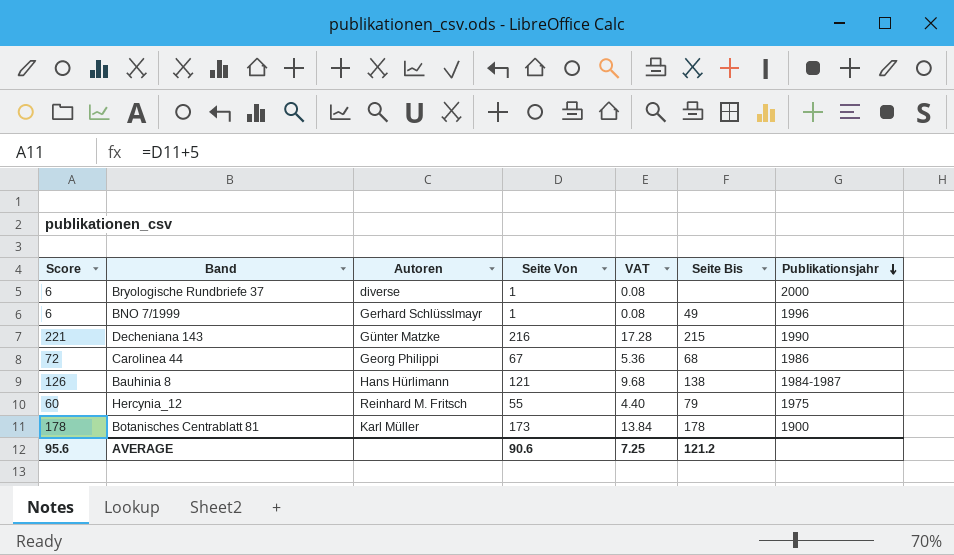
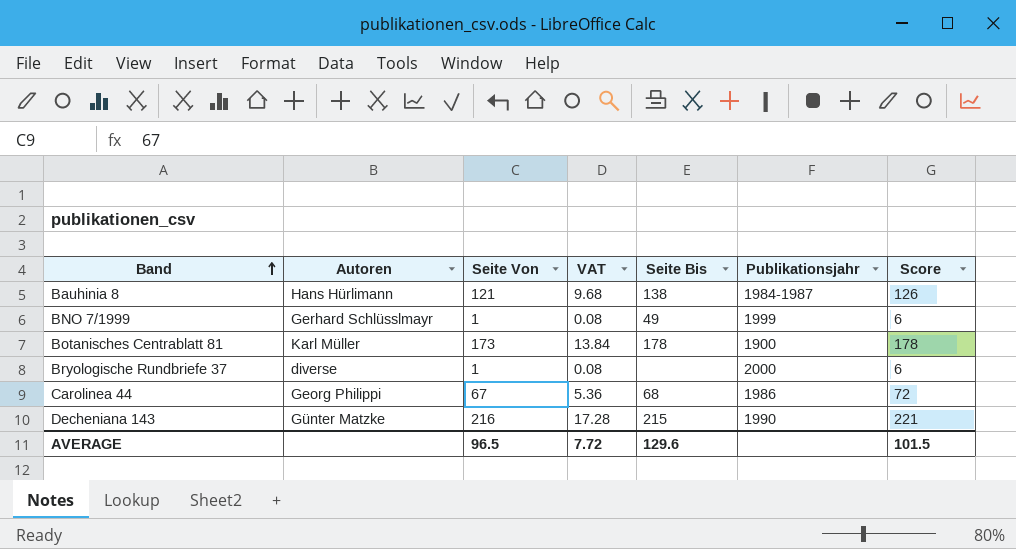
row order: Publikationsjahr descending -> Band ascending
column Score | position: 1 -> 7
row Hercynia_12: 60 | Reinhard M. Fritsch | 55 | 4.40 | 79 | 1975 -> none
BNO 7/1999 | Publikationsjahr: 1996 -> 1999
AVERAGE | Seite Von: 90.6 -> 96.5
AVERAGE | VAT: 7.25 -> 7.72
AVERAGE | Seite Bis: 121.2 -> 129.6
AVERAGE | Score: 95.6 -> 101.5

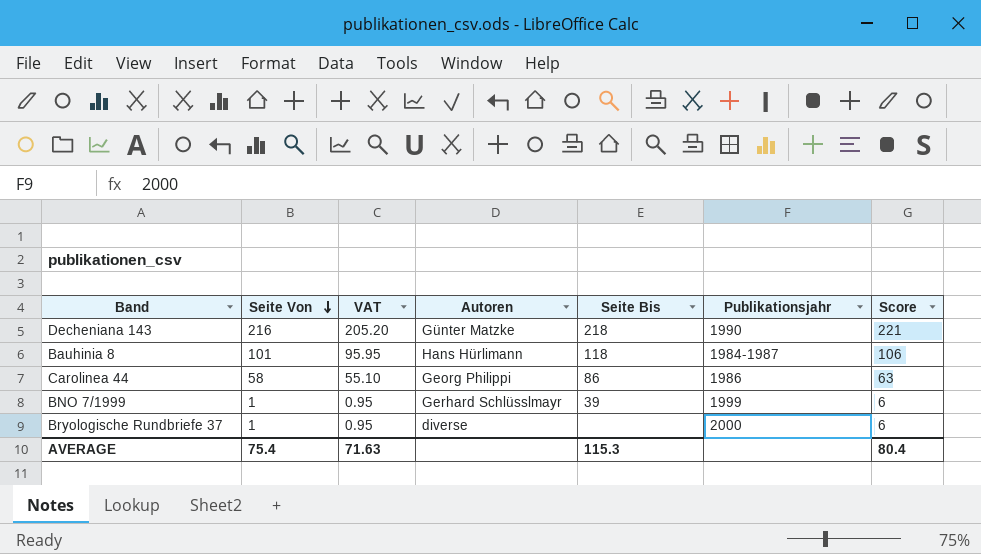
row order: Band ascending -> Seite Von descending
column VAT | formula: [Seite Von] * 0.08 -> [Seite Von] * 0.95
column Autoren | position: 2 -> 4
row Botanisches Centrablatt 81: Karl Müller | 173 | 13.84 | 178 | 1900 | 178 -> none
Decheniana 143 | Seite Bis: 215 -> 218
Bauhinia 8 | Seite Von: 121 -> 101
Bauhinia 8 | Seite Bis: 138 -> 118
Bauhinia 8 | Score: 126 -> 106
Carolinea 44 | Seite Von: 67 -> 58
Carolinea 44 | Seite Bis: 68 -> 86
Carolinea 44 | Score: 72 -> 63
BNO 7/1999 | Seite Bis: 49 -> 39
AVERAGE | Seite Von: 96.5 -> 75.4
AVERAGE | VAT: 7.72 -> 71.63
AVERAGE | Seite Bis: 129.6 -> 115.3
AVERAGE | Score: 101.5 -> 80.4

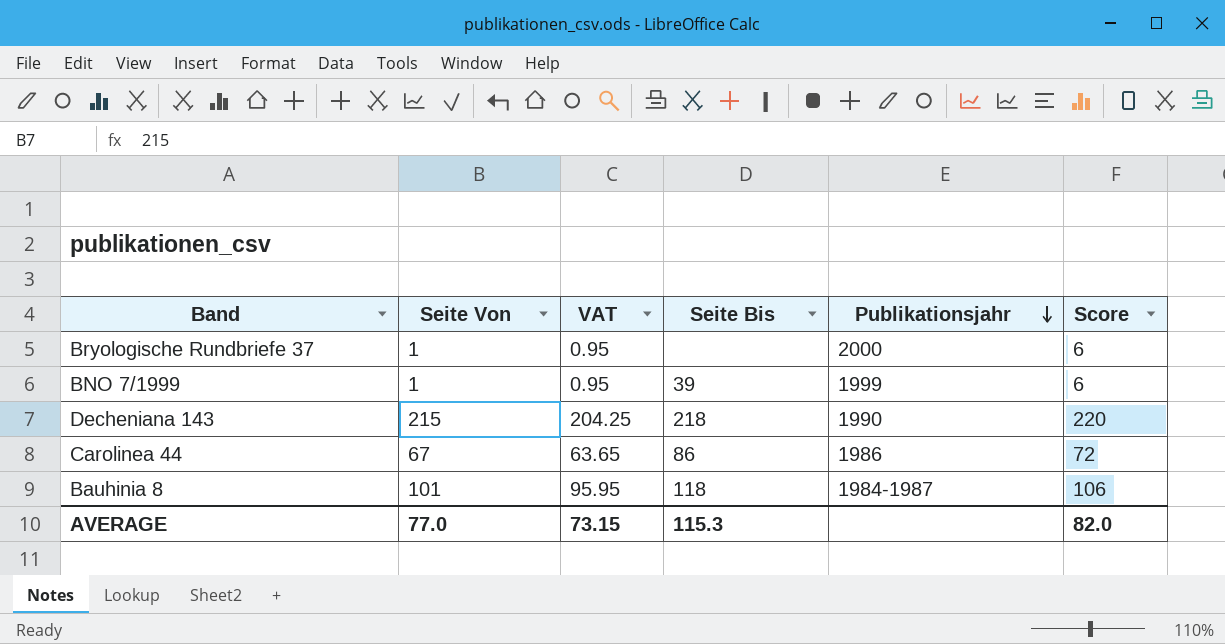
row order: Seite Von descending -> Publikationsjahr descending
column Autoren | position: 4 -> none
Decheniana 143 | Seite Von: 216 -> 215
Decheniana 143 | VAT: 205.20 -> 204.25
Decheniana 143 | Score: 221 -> 220
Carolinea 44 | Seite Von: 58 -> 67
Carolinea 44 | VAT: 55.10 -> 63.65
Carolinea 44 | Score: 63 -> 72
AVERAGE | Seite Von: 75.4 -> 77.0
AVERAGE | VAT: 71.63 -> 73.15
AVERAGE | Score: 80.4 -> 82.0

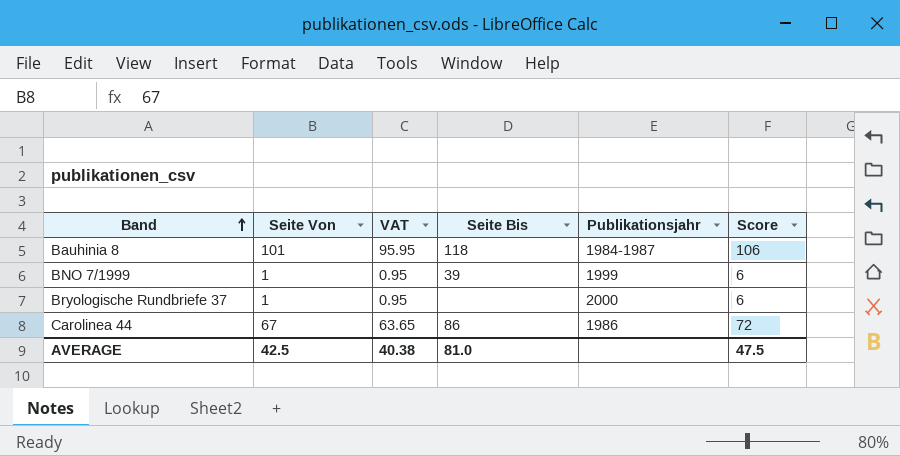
row order: Publikationsjahr descending -> Band ascending
row Decheniana 143: 215 | 204.25 | 218 | 1990 | 220 -> none
AVERAGE | Seite Von: 77.0 -> 42.5
AVERAGE | VAT: 73.15 -> 40.38
AVERAGE | Seite Bis: 115.3 -> 81.0
AVERAGE | Score: 82.0 -> 47.5

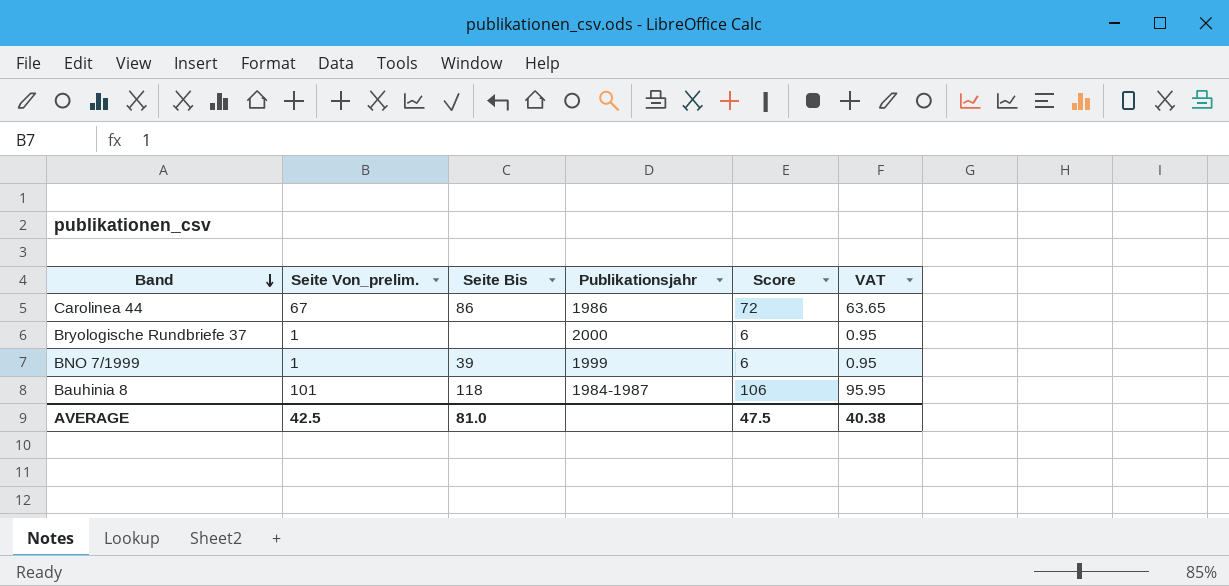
row order: Band ascending -> Band descending
column name: Seite Von -> Seite Von_prelim.
column VAT | position: 3 -> 6

